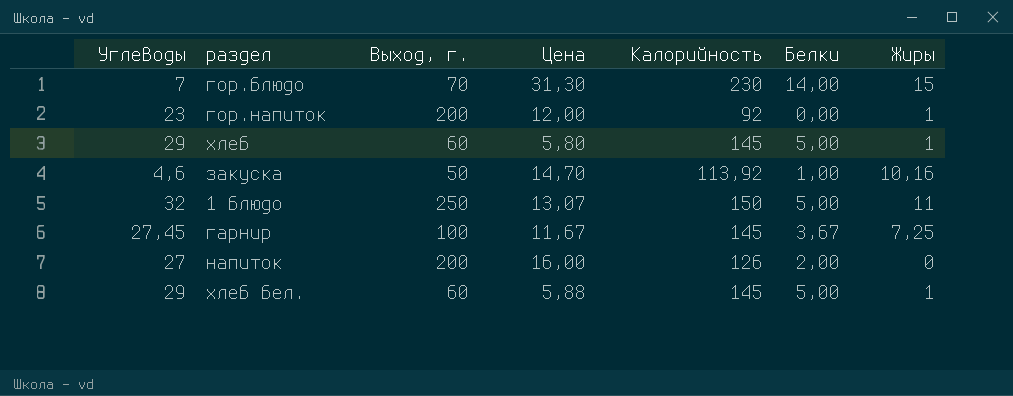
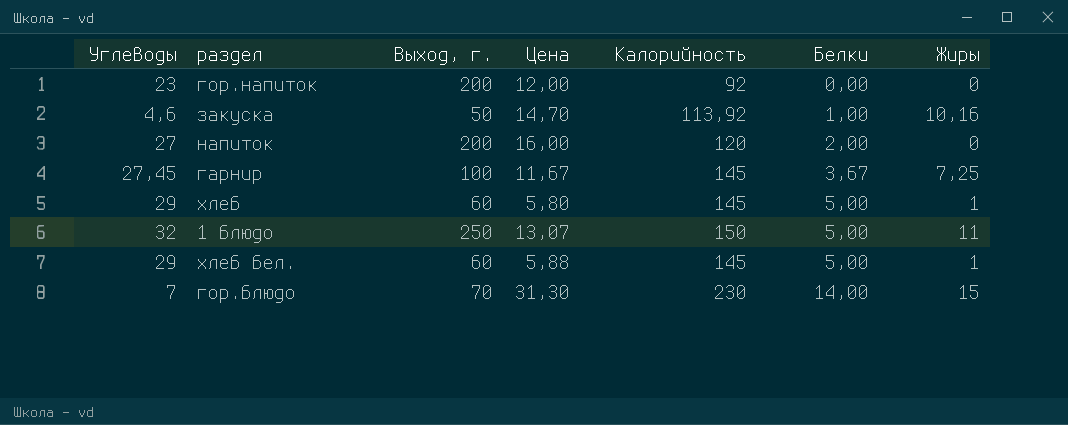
row order: none -> Белки ascending
гор.напиток | Жиры: 1 -> 0
напиток | Калорийность: 126 -> 120

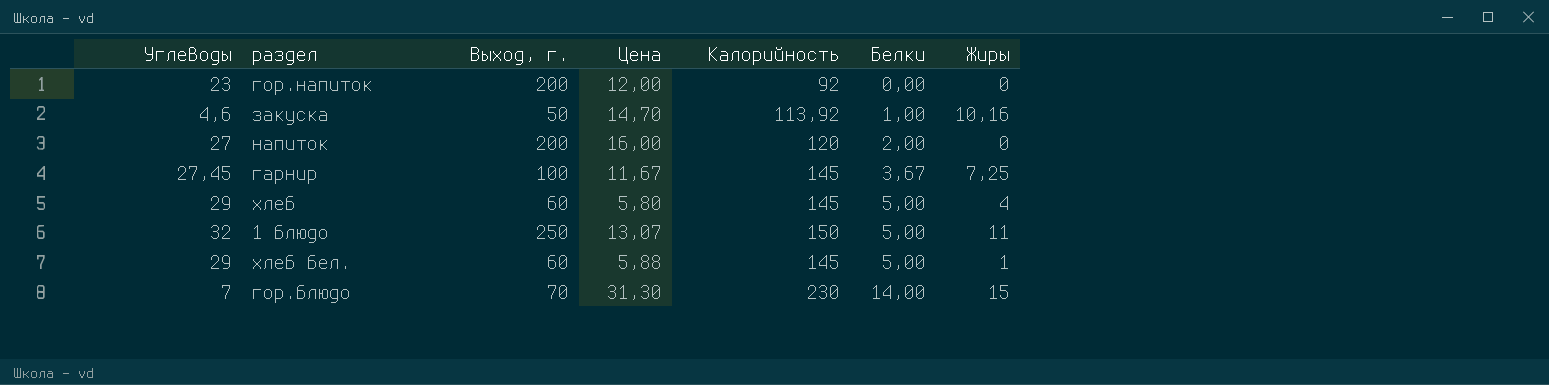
хлеб | Жиры: 1 -> 4

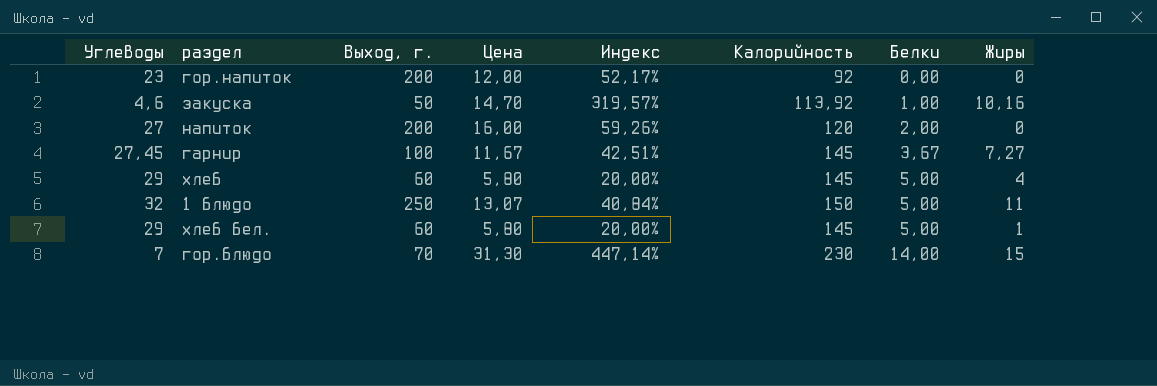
column Индекс | formula: none -> [Цена] / [Углеводы]
гарнир | Жиры: 7,25 -> 7,27
хлеб бел. | Цена: 5,88 -> 5,80

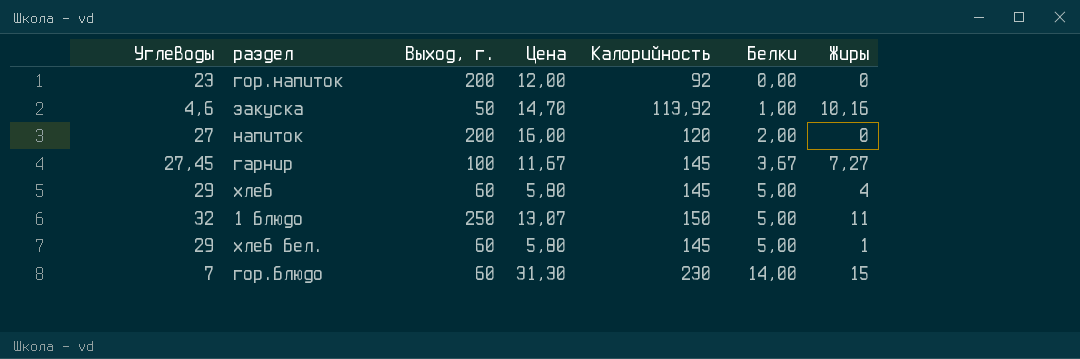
column Индекс | formula: [Цена] / [Углеводы] -> none
гор.блюдо | Выход, г.: 70 -> 60

